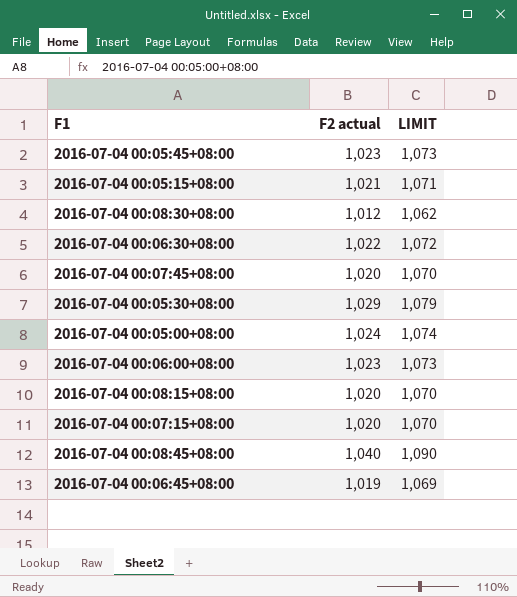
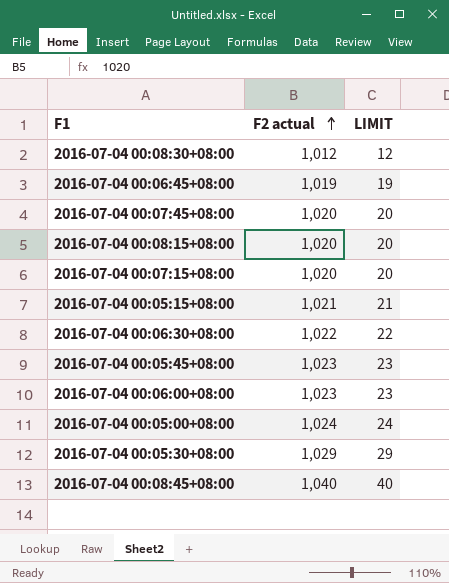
row order: none -> F2 actual ascending
column LIMIT | formula: [F2 actual] + 50 -> [F2 actual] - 1000

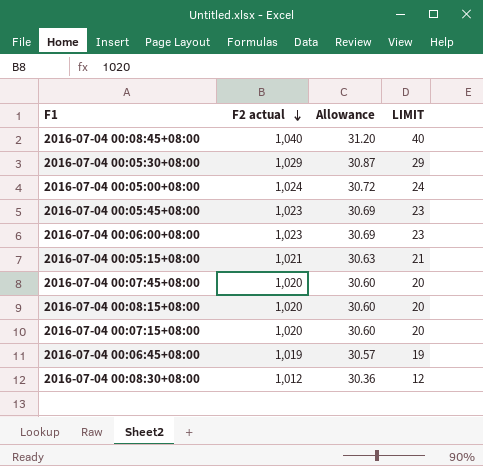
row order: F2 actual ascending -> F2 actual descending
column Allowance | formula: none -> [F2 actual] * 0.03
row 2016-07-04 00:06:30+08:00: 1,022 | 22 -> none

